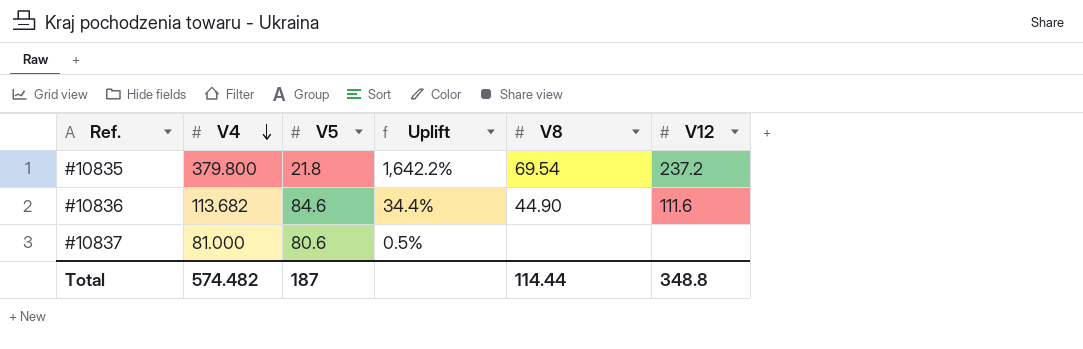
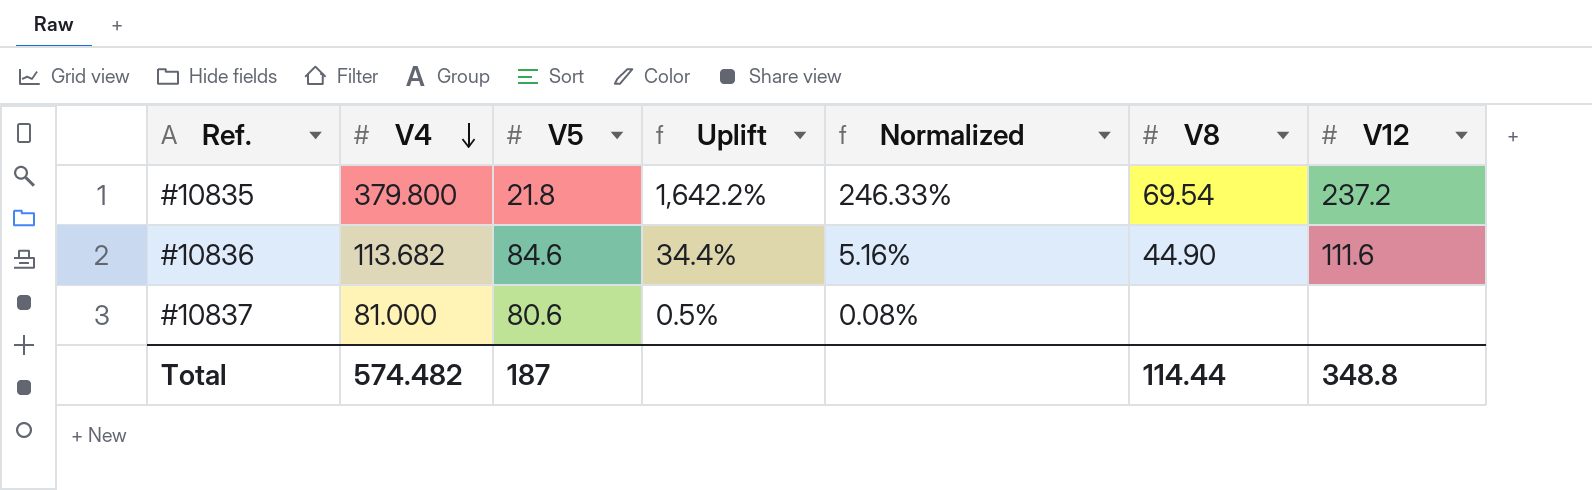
column Normalized | formula: none -> [Uplift] * 0.15

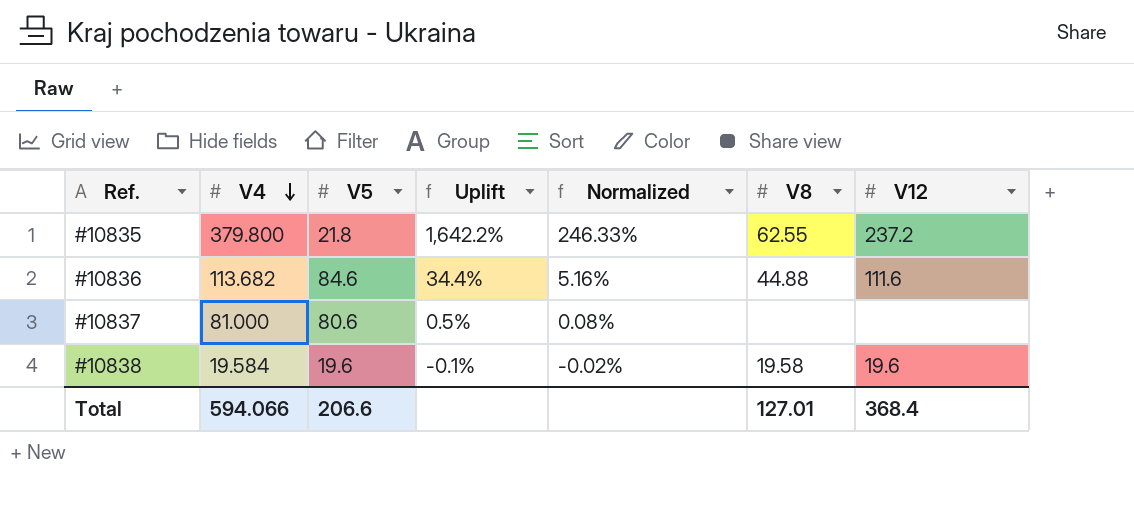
#10835 | V8: 69.54 -> 62.55
#10836 | V8: 44.90 -> 44.88
row #10838: none -> 19.584 | 19.6 | -0.1% | -0.02% | 19.58 | 19.6
Total | V4: 574.482 -> 594.066
Total | V5: 187 -> 206.6
Total | V8: 114.44 -> 127.01
Total | V12: 348.8 -> 368.4

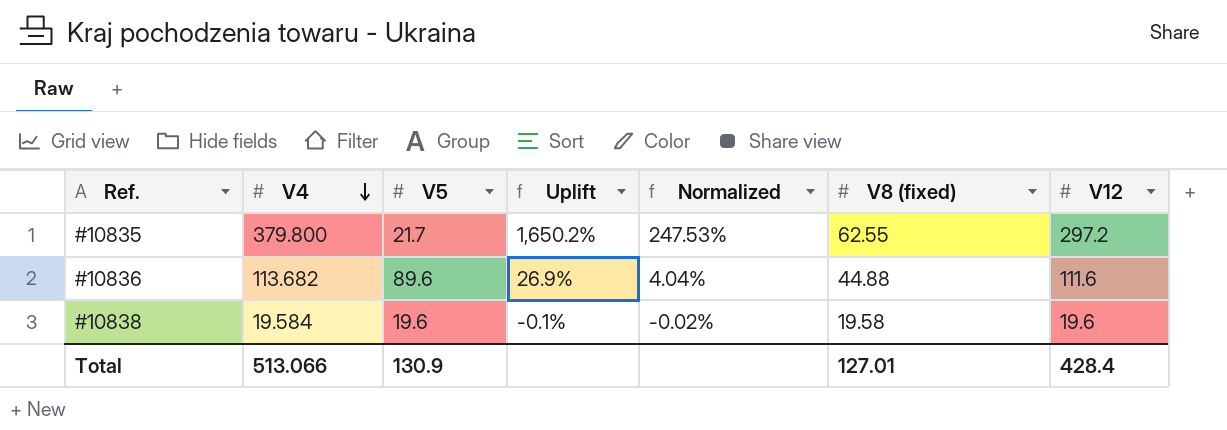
column name: V8 -> V8 (fixed)
row #10837: 81.000 | 80.6 | 0.5% | 0.08% | none | none -> none
#10835 | V5: 21.8 -> 21.7
#10835 | Uplift: 1,642.2% -> 1,650.2%
#10835 | Normalized: 246.33% -> 247.53%
#10835 | V12: 237.2 -> 297.2
#10836 | V5: 84.6 -> 89.6
#10836 | Uplift: 34.4% -> 26.9%
#10836 | Normalized: 5.16% -> 4.04%
Total | V4: 594.066 -> 513.066
Total | V5: 206.6 -> 130.9
Total | V12: 368.4 -> 428.4

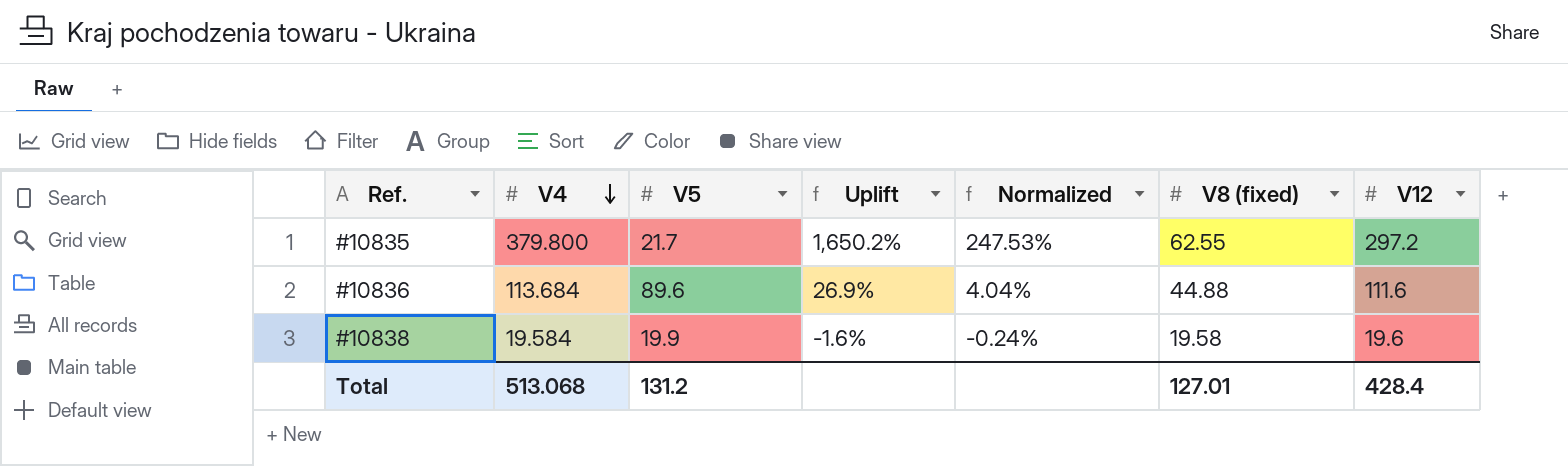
#10836 | V4: 113.682 -> 113.684
#10838 | V5: 19.6 -> 19.9
#10838 | Uplift: -0.1% -> -1.6%
#10838 | Normalized: -0.02% -> -0.24%
Total | V4: 513.066 -> 513.068
Total | V5: 130.9 -> 131.2

